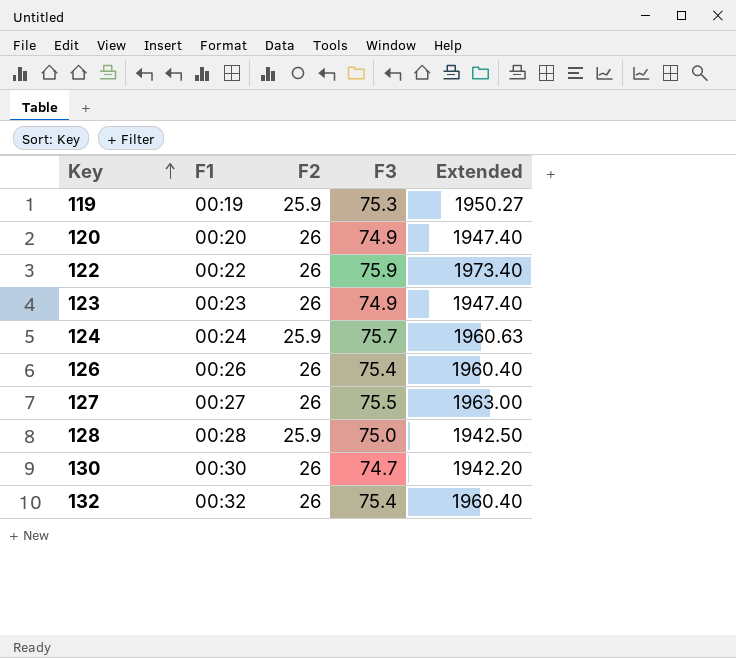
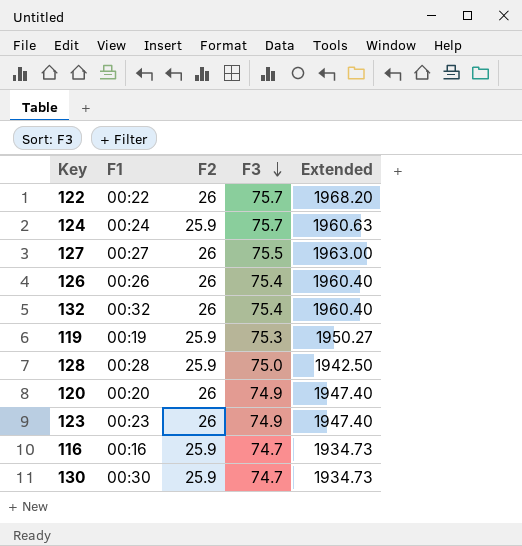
row order: Key ascending -> F3 descending
122 | F3: 75.9 -> 75.7
122 | Extended: 1973.40 -> 1968.20
row 116: none -> 00:16 | 25.9 | 74.7 | 1934.73
130 | F2: 26 -> 25.9
130 | Extended: 1942.20 -> 1934.73

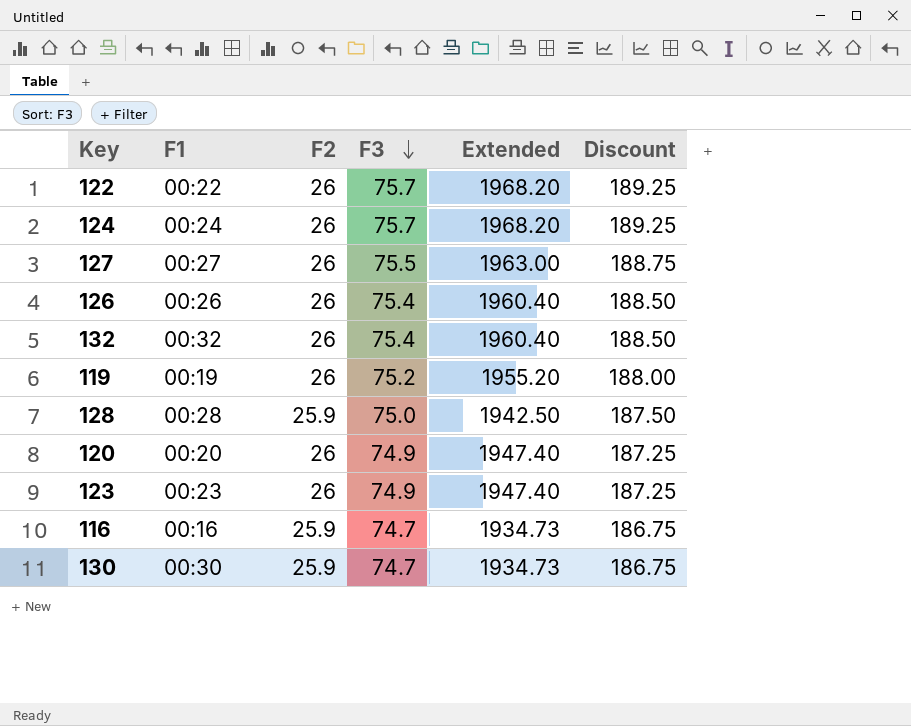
column Discount | formula: none -> [F3] * 2.5
124 | F2: 25.9 -> 26
124 | Extended: 1960.63 -> 1968.20
119 | F2: 25.9 -> 26
119 | F3: 75.3 -> 75.2
119 | Extended: 1950.27 -> 1955.20

